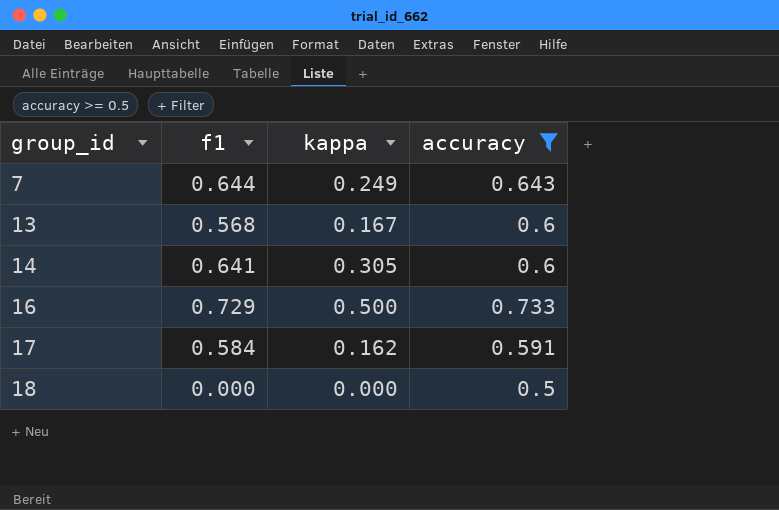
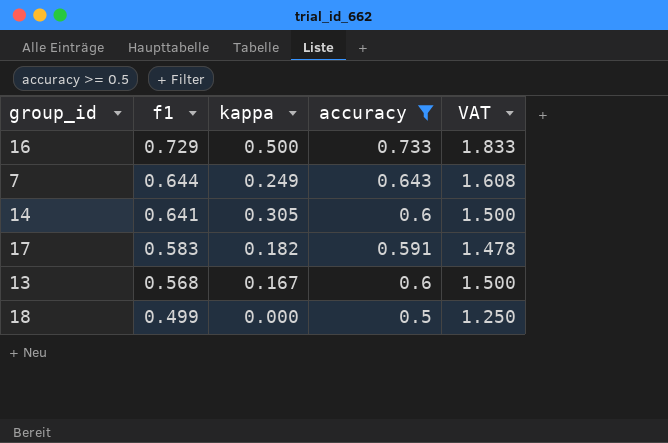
row order: group_id ascending -> f1 descending
column VAT | formula: none -> [accuracy] * 2.5
17 | f1: 0.584 -> 0.583
17 | kappa: 0.162 -> 0.182
18 | f1: 0.000 -> 0.499

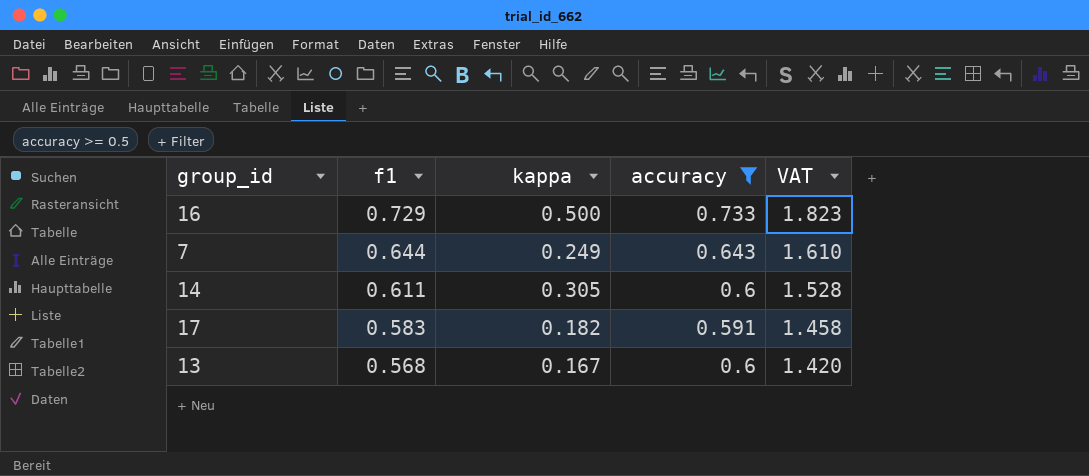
column VAT | formula: [accuracy] * 2.5 -> [f1] * 2.5
row 18: 0.499 | 0.000 | 0.5 | 1.250 -> none
14 | f1: 0.641 -> 0.611

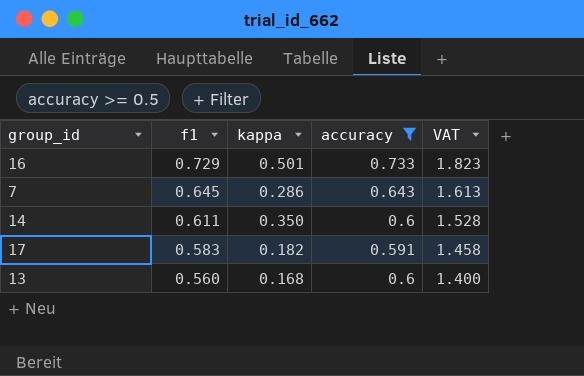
16 | kappa: 0.500 -> 0.501
7 | f1: 0.644 -> 0.645
7 | kappa: 0.249 -> 0.286
7 | VAT: 1.610 -> 1.613
14 | kappa: 0.305 -> 0.350
13 | f1: 0.568 -> 0.560
13 | kappa: 0.167 -> 0.168
13 | VAT: 1.420 -> 1.400

